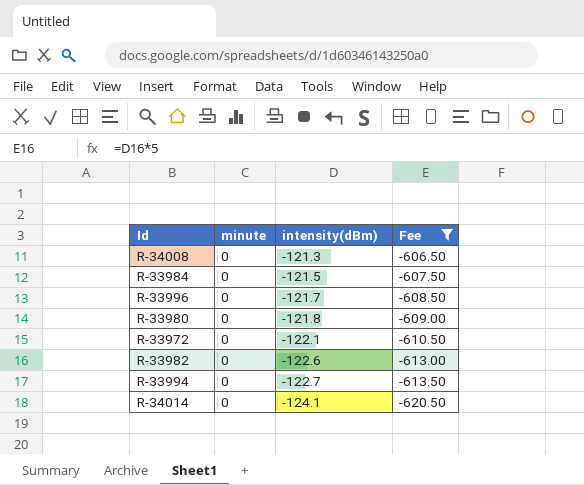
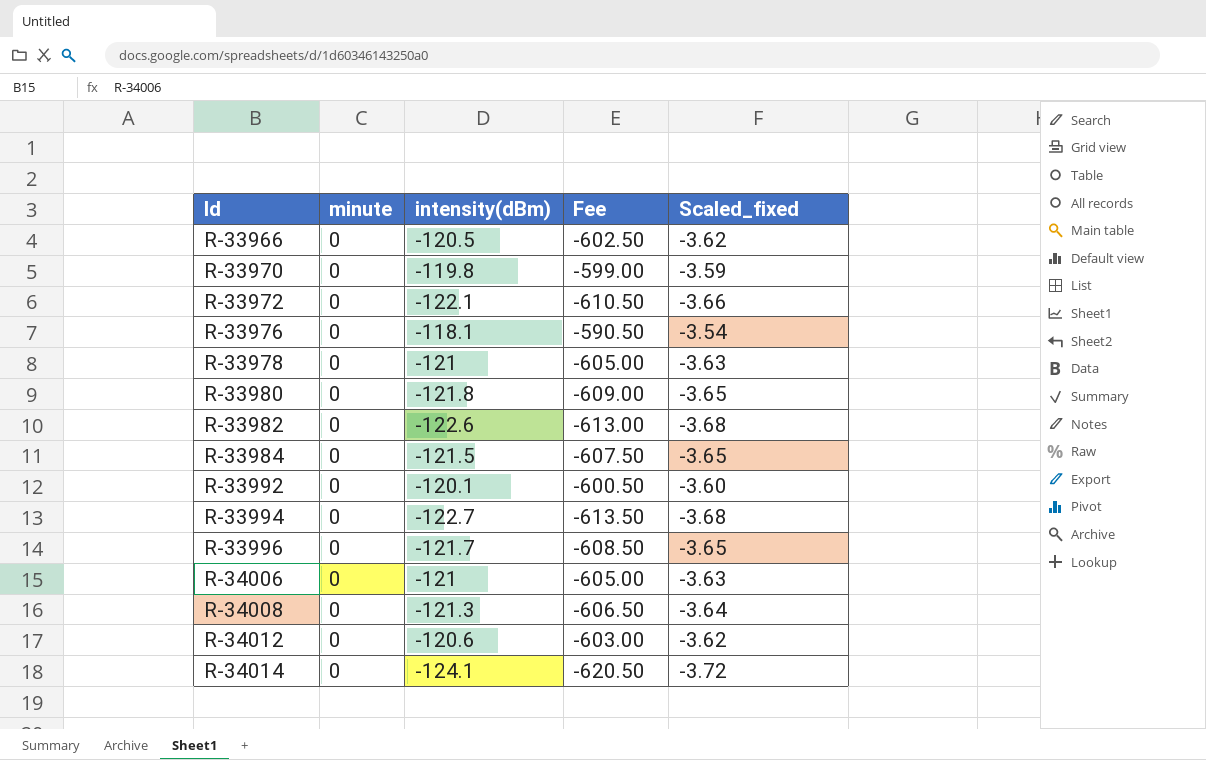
filter: Fee <= -606.50 -> none
row order: intensity(dBm) descending -> Id ascending
column Scaled_fixed | formula: none -> [intensity(dBm)] * 0.03

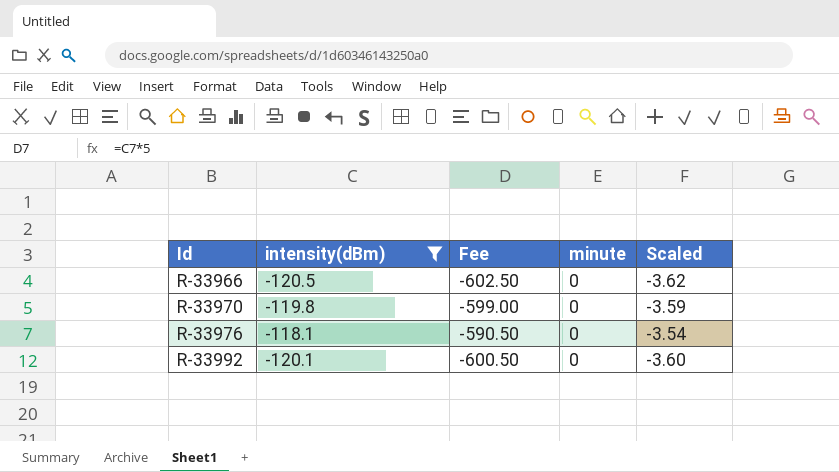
filter: none -> intensity(dBm) >= -120.5
column minute | position: 2 -> 4
column name: Scaled_fixed -> Scaled

